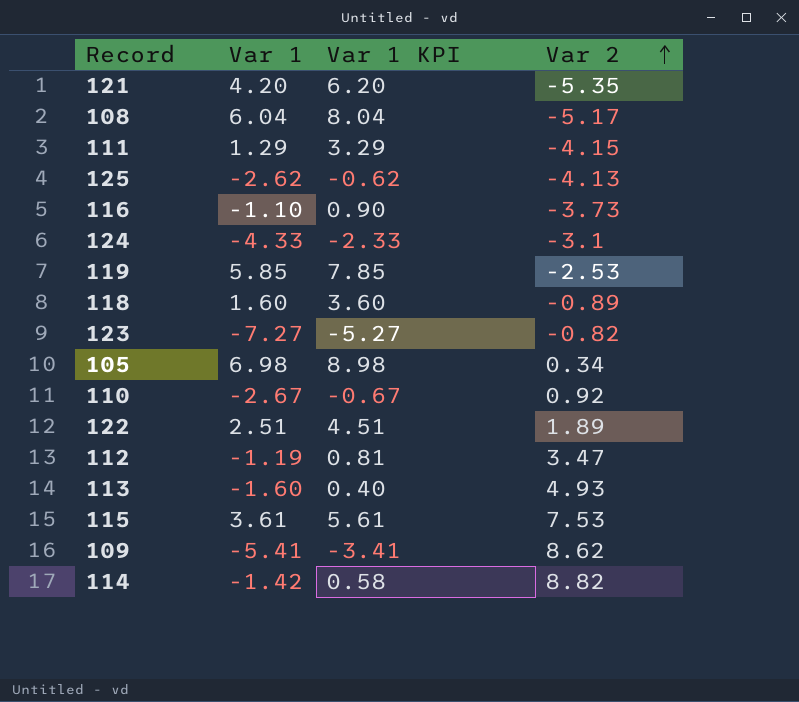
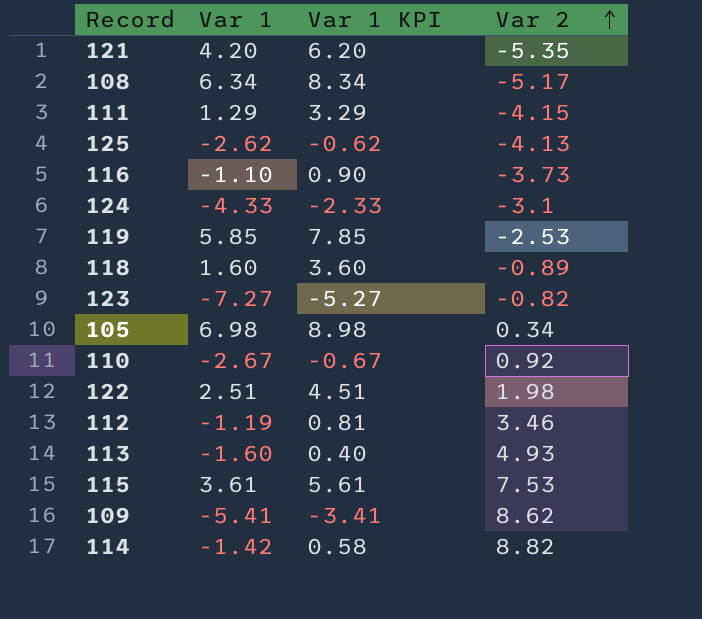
108 | Var 1: 6.04 -> 6.34
108 | Var 1 KPI: 8.04 -> 8.34
122 | Var 2: 1.89 -> 1.98
112 | Var 2: 3.47 -> 3.46

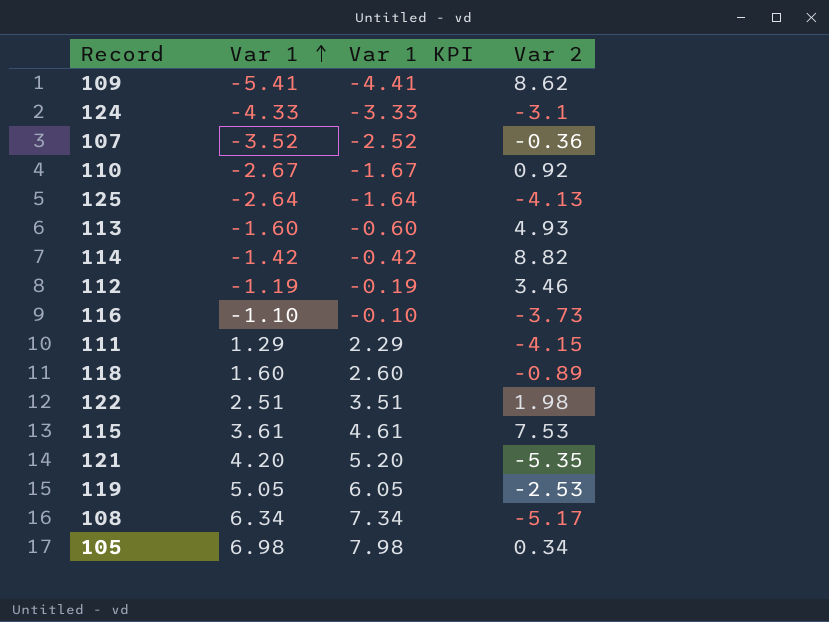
row order: Var 2 ascending -> Var 1 ascending
column Var 1 KPI | formula: [Var 1] + 2 -> [Var 1] + 1
row 123: -7.27 | -5.27 | -0.82 -> none
row 107: none -> -3.52 | -2.52 | -0.36
125 | Var 1: -2.62 -> -2.64
119 | Var 1: 5.85 -> 5.05

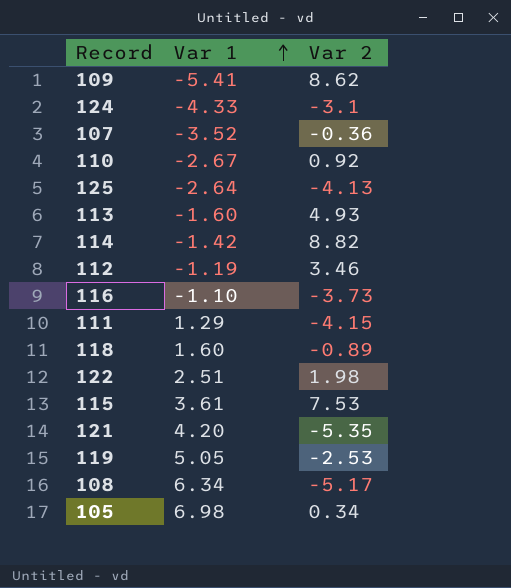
column Var 1 KPI | formula: [Var 1] + 1 -> none

